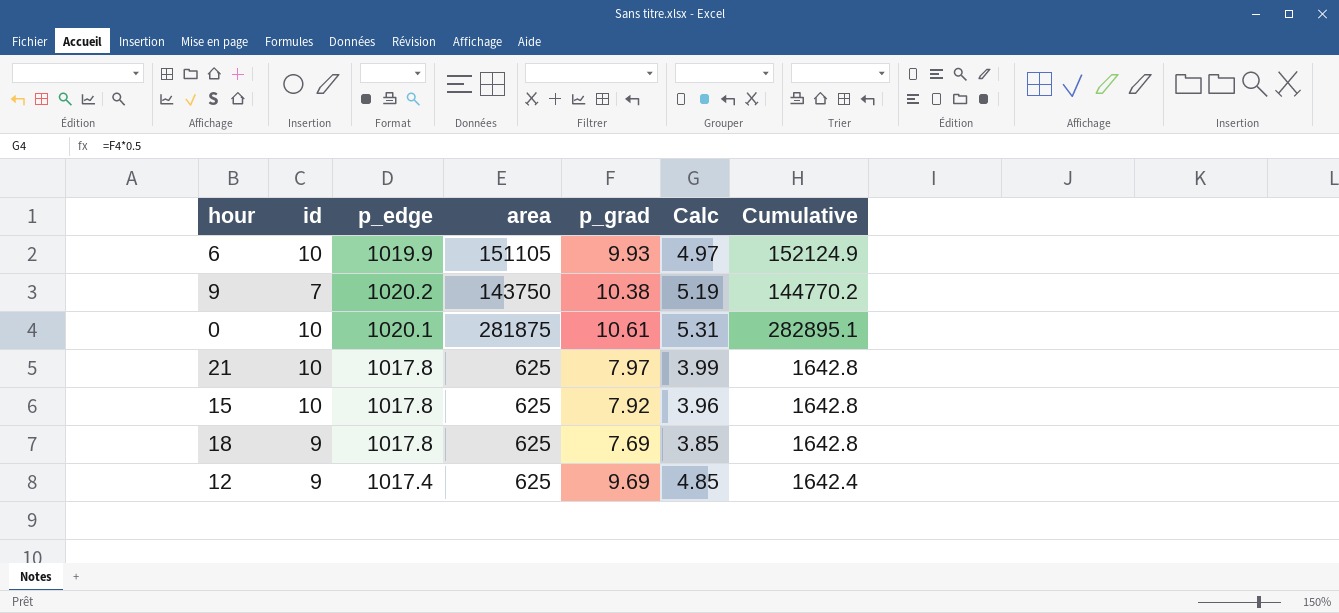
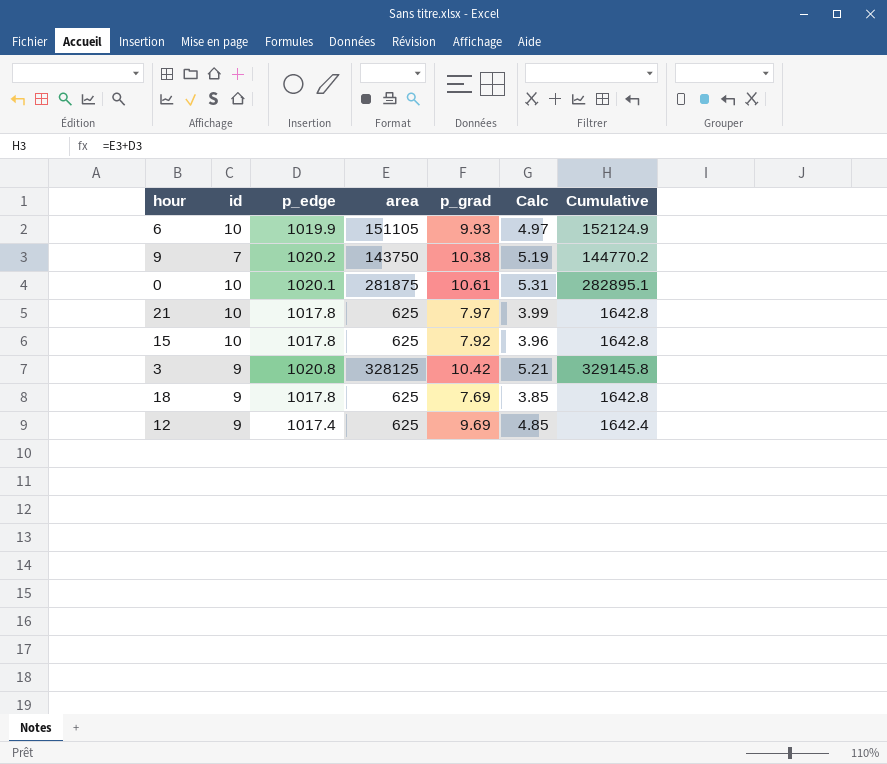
row 3: none -> 9 | 1020.8 | 328125 | 10.42 | 5.21 | 329145.8

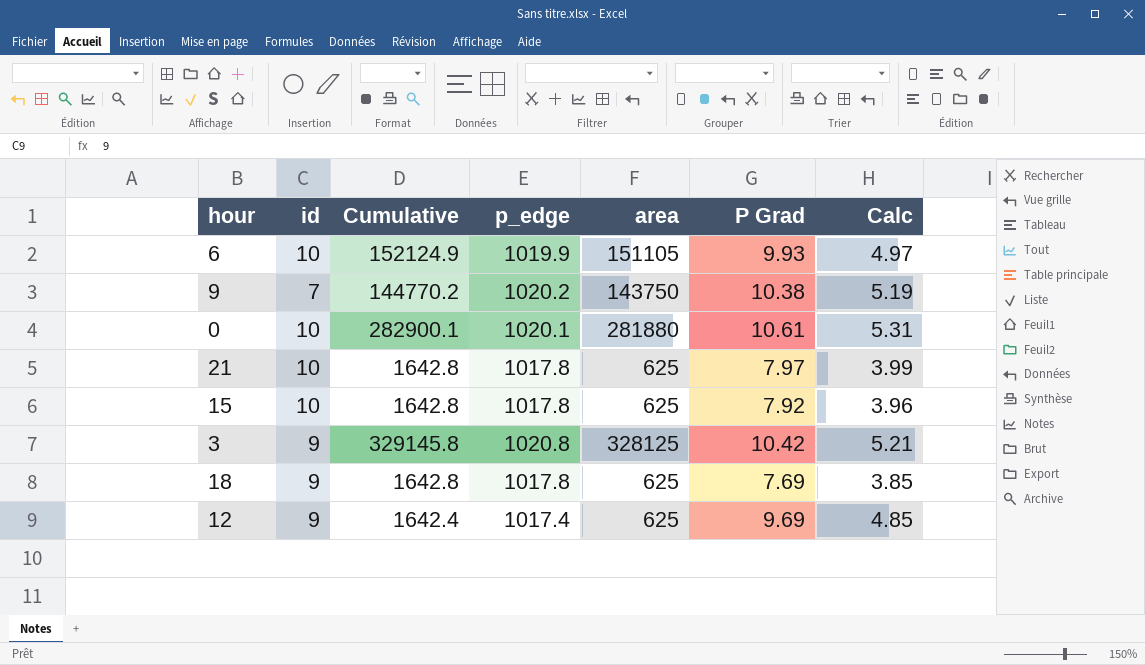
column Cumulative | position: 7 -> 3
column name: p_grad -> P Grad
0 | Cumulative: 282895.1 -> 282900.1
0 | area: 281875 -> 281880

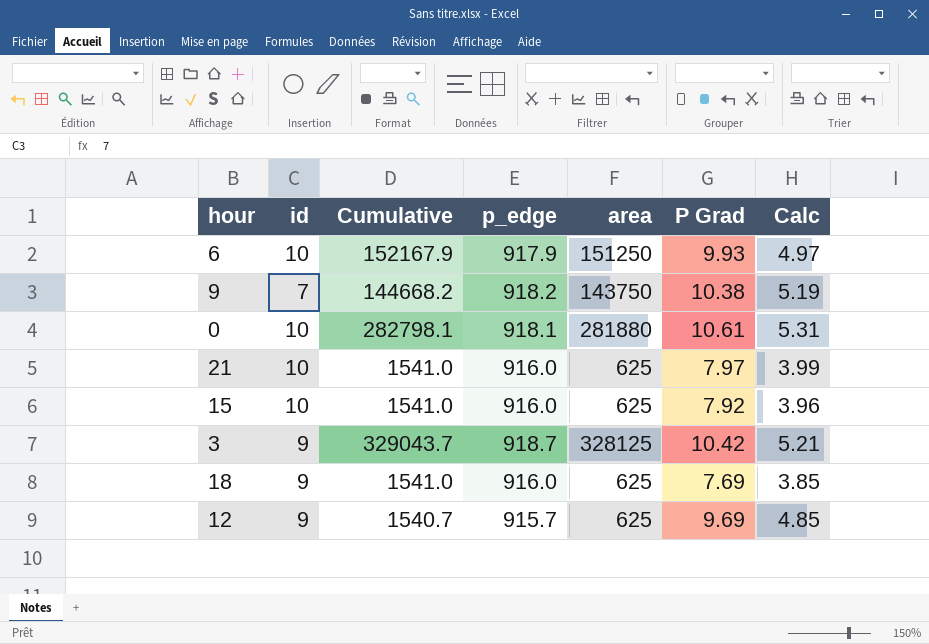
6 | Cumulative: 152124.9 -> 152167.9
6 | p_edge: 1019.9 -> 917.9
6 | area: 151105 -> 151250
9 | Cumulative: 144770.2 -> 144668.2
9 | p_edge: 1020.2 -> 918.2
0 | Cumulative: 282900.1 -> 282798.1
0 | p_edge: 1020.1 -> 918.1
21 | Cumulative: 1642.8 -> 1541.0
21 | p_edge: 1017.8 -> 916.0
15 | Cumulative: 1642.8 -> 1541.0
15 | p_edge: 1017.8 -> 916.0
3 | Cumulative: 329145.8 -> 329043.7
3 | p_edge: 1020.8 -> 918.7
18 | Cumulative: 1642.8 -> 1541.0
18 | p_edge: 1017.8 -> 916.0
12 | Cumulative: 1642.4 -> 1540.7
12 | p_edge: 1017.4 -> 915.7

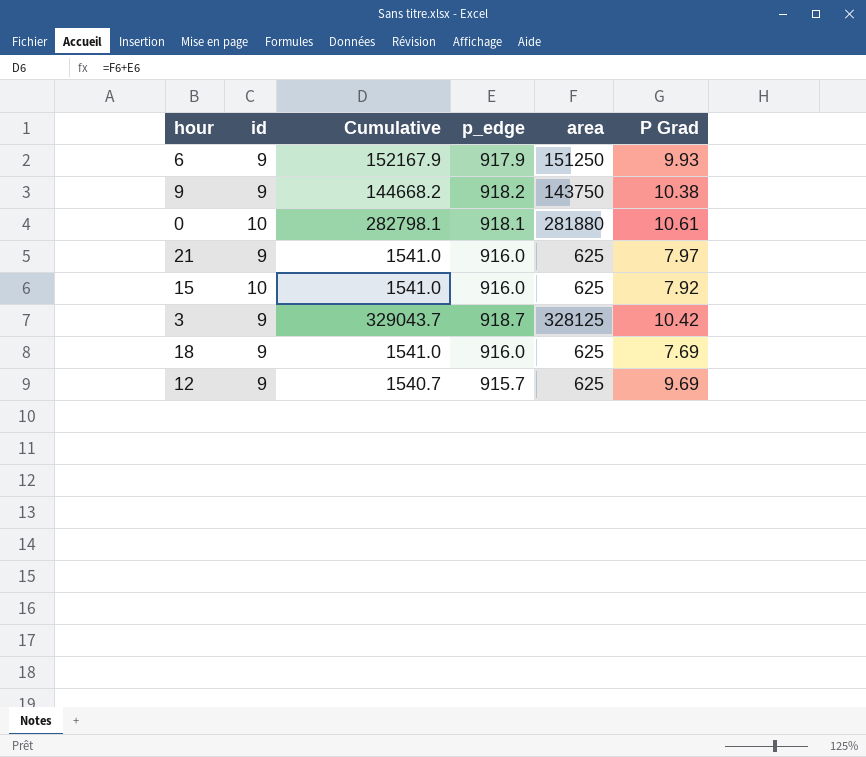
column Calc | formula: [P Grad] * 0.5 -> none
6 | id: 10 -> 9
9 | id: 7 -> 9
21 | id: 10 -> 9

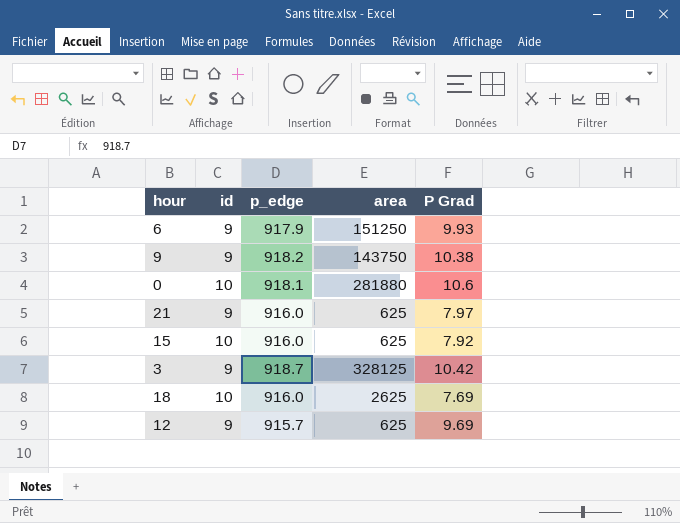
column Cumulative | formula: [p_edge] + [area] -> none
0 | P Grad: 10.61 -> 10.6
18 | id: 9 -> 10
18 | area: 625 -> 2625

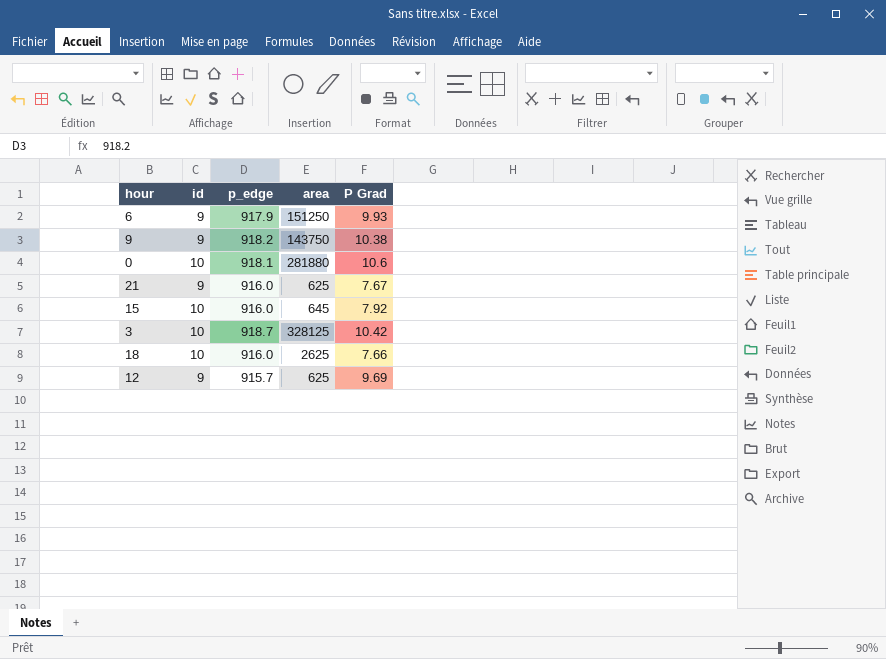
21 | P Grad: 7.97 -> 7.67
15 | area: 625 -> 645
3 | id: 9 -> 10
18 | P Grad: 7.69 -> 7.66

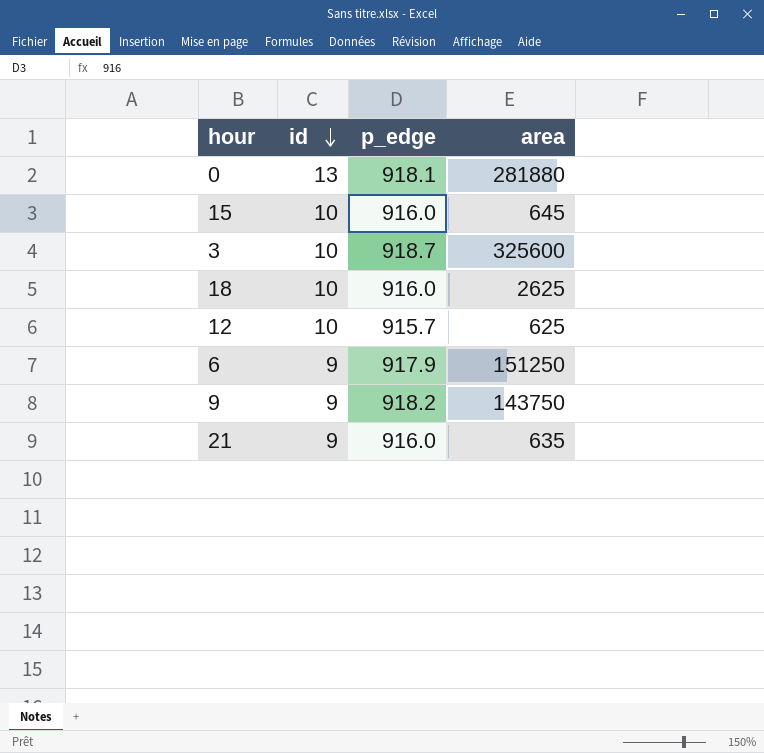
row order: none -> id descending
column P Grad | position: 5 -> none
0 | id: 10 -> 13
3 | area: 328125 -> 325600
12 | id: 9 -> 10
21 | area: 625 -> 635

